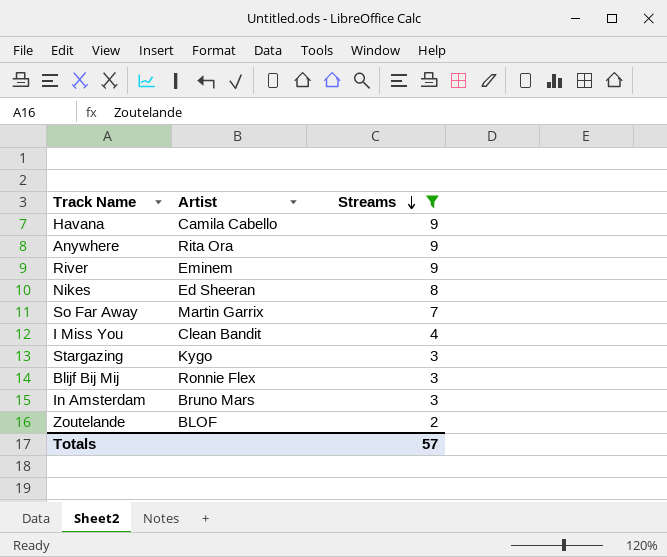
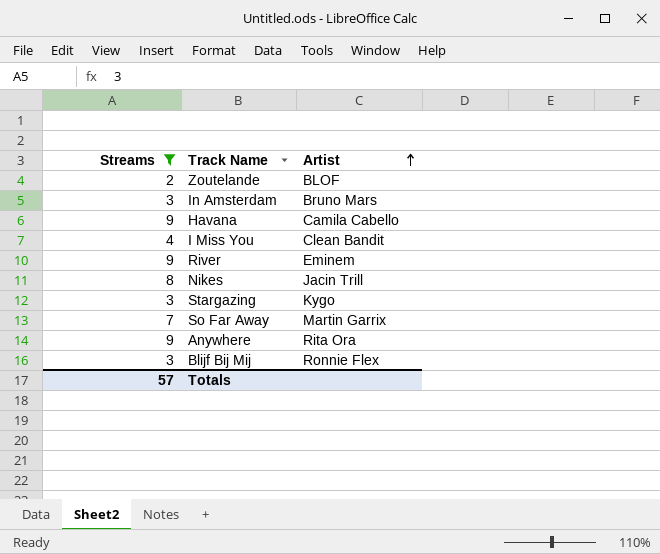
row order: Streams descending -> Artist ascending
column Streams | position: 3 -> 1
Nikes | Artist: Ed Sheeran -> Jacin Trill

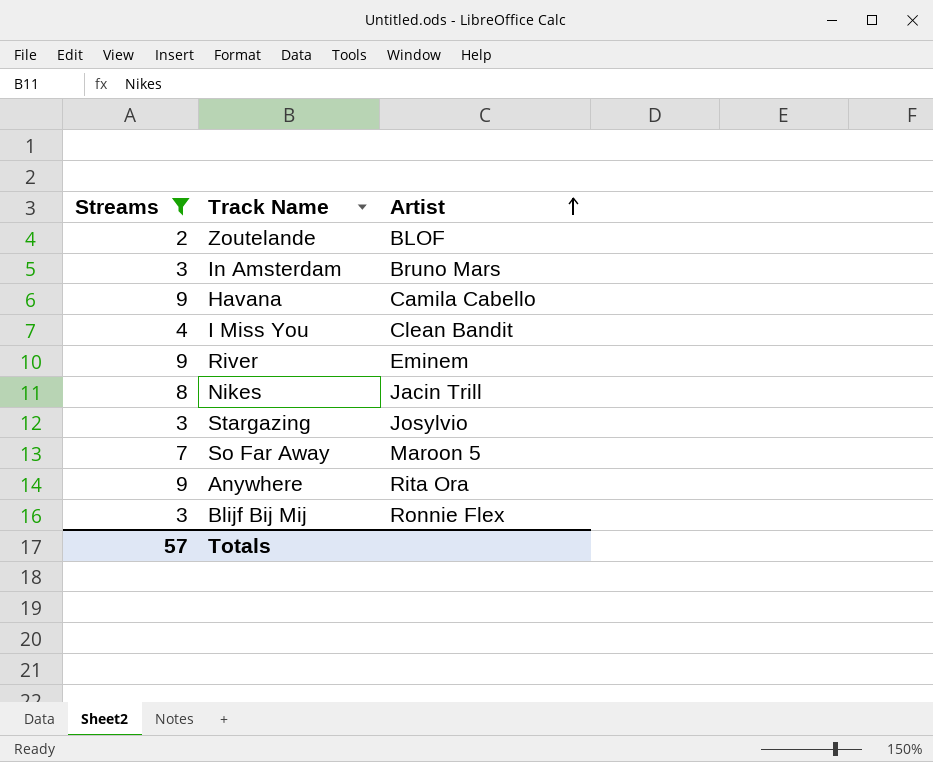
Stargazing | Artist: Kygo -> Josylvio
So Far Away | Artist: Martin Garrix -> Maroon 5

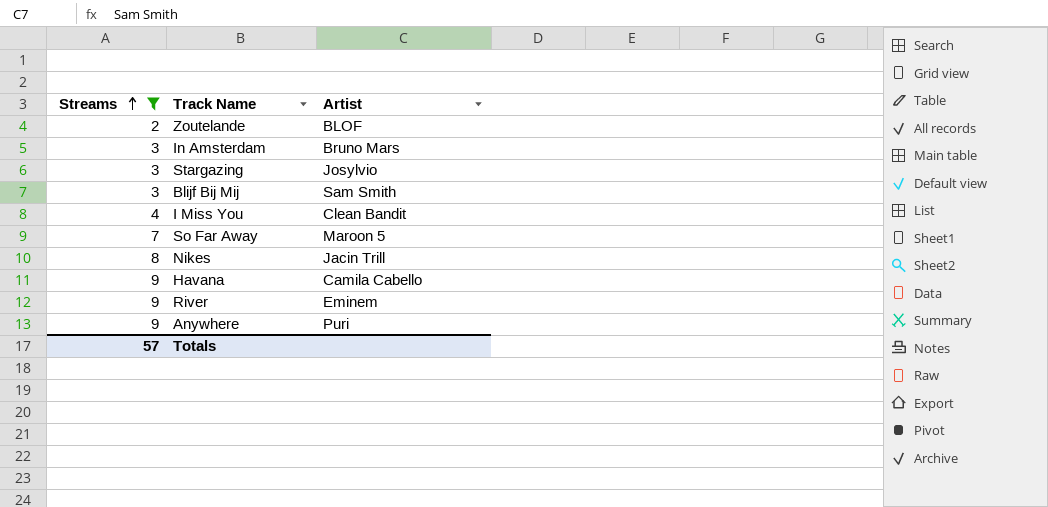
row order: Artist ascending -> Streams ascending
Blijf Bij Mij | Artist: Ronnie Flex -> Sam Smith
Anywhere | Artist: Rita Ora -> Puri

